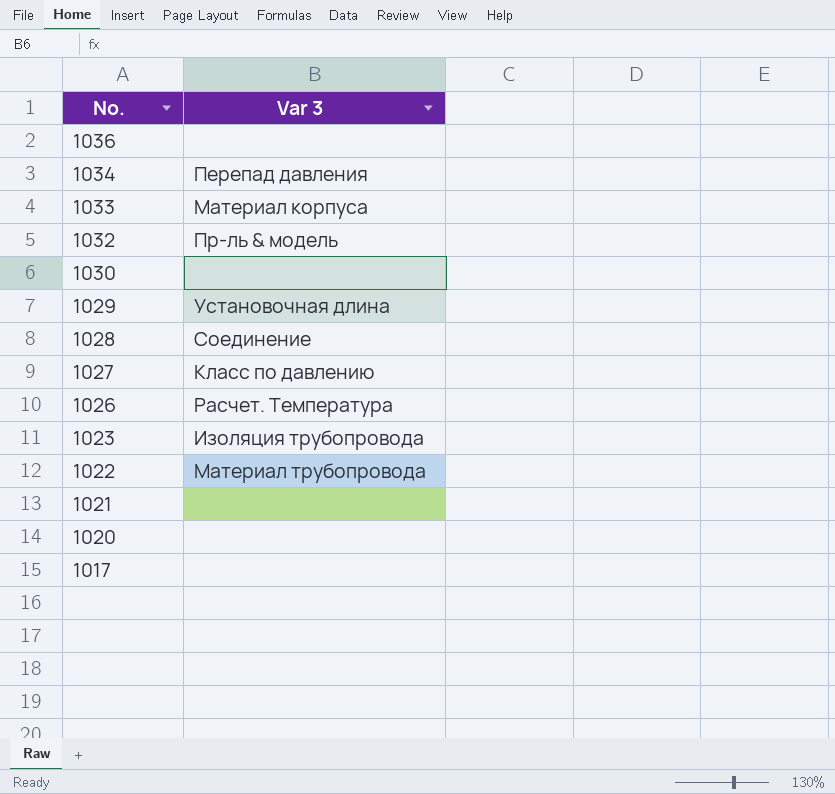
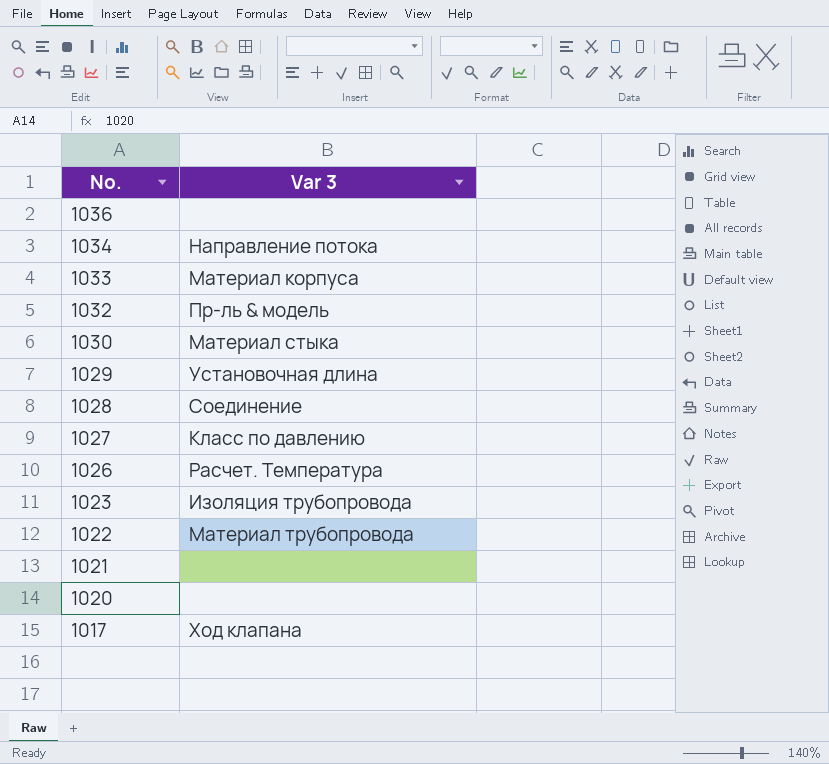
1034 | Var 3: Перепад давления -> Направление потока
1030 | Var 3: none -> Материал стыка
1017 | Var 3: none -> Ход клапана

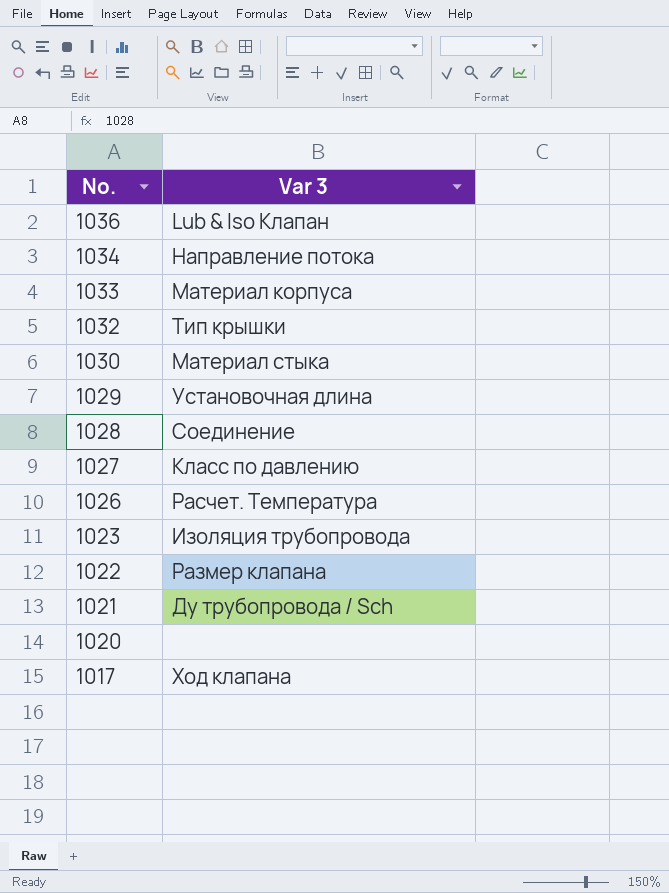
1036 | Var 3: none -> Lub & Iso Клапан
1032 | Var 3: Пр-ль & модель -> Тип крышки
1022 | Var 3: Материал трубопровода -> Размер клапана
1021 | Var 3: none -> Ду трубопровода / Sch

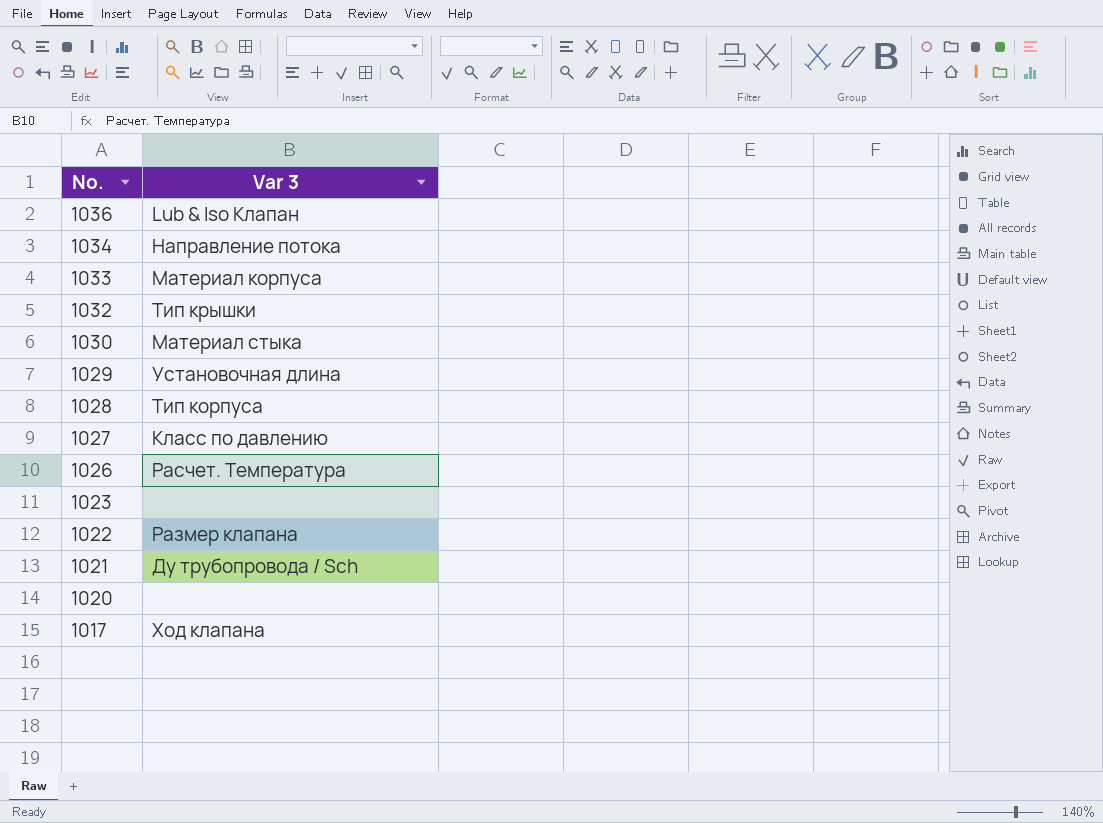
1028 | Var 3: Соединение -> Тип корпуса
1023 | Var 3: Изоляция трубопровода -> none

